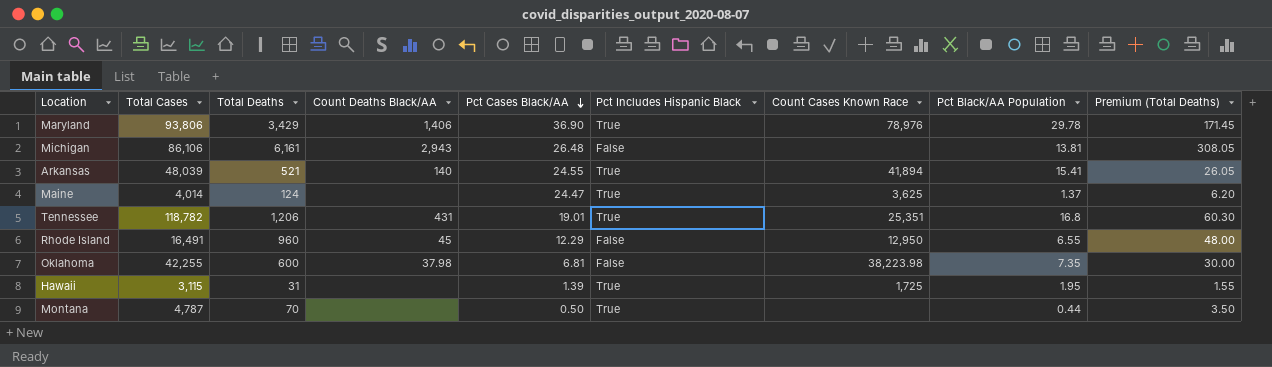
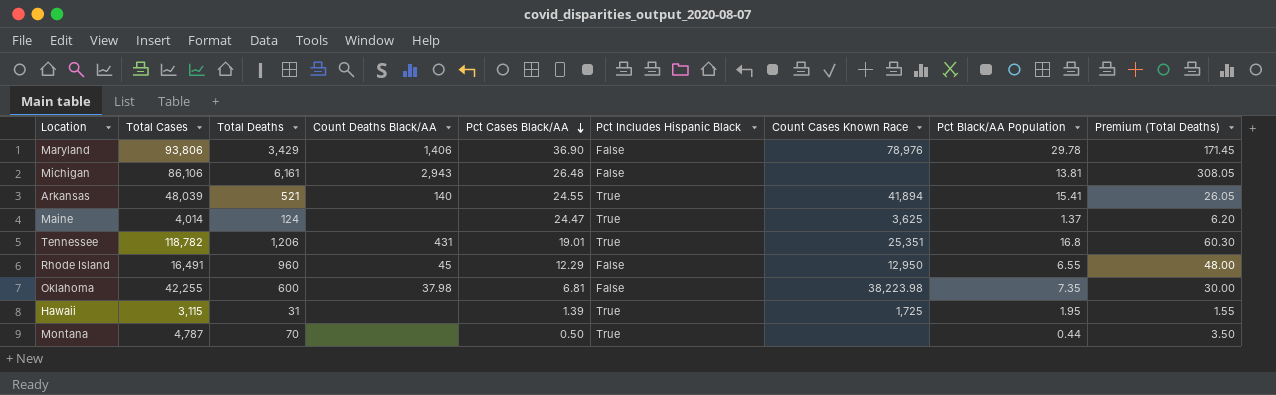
Maryland | Pct Includes Hispanic Black: True -> False

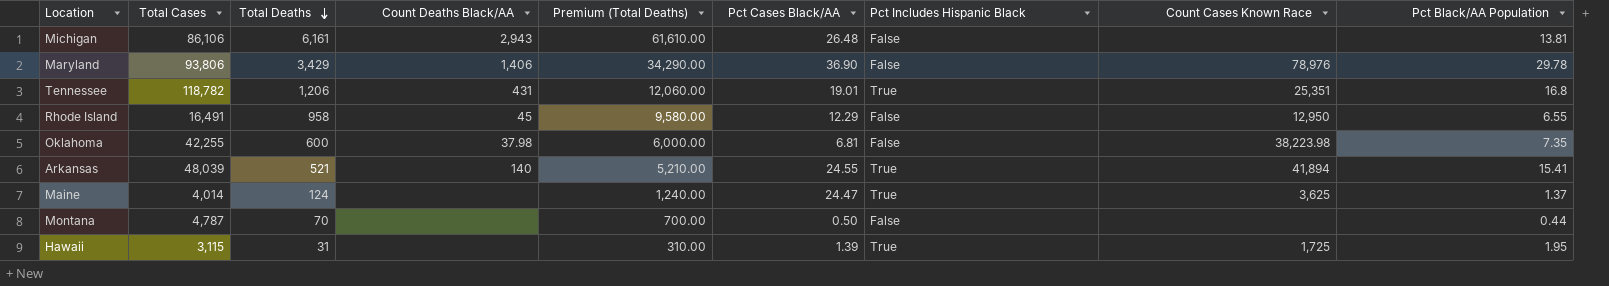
row order: Pct Cases Black/AA descending -> Total Deaths descending
column Premium (Total Deaths) | formula: [Total Deaths] * 0.05 -> [Total Deaths] * 10
column Premium (Total Deaths) | position: 9 -> 5
Rhode Island | Total Deaths: 960 -> 958
Montana | Pct Includes Hispanic Black: True -> False

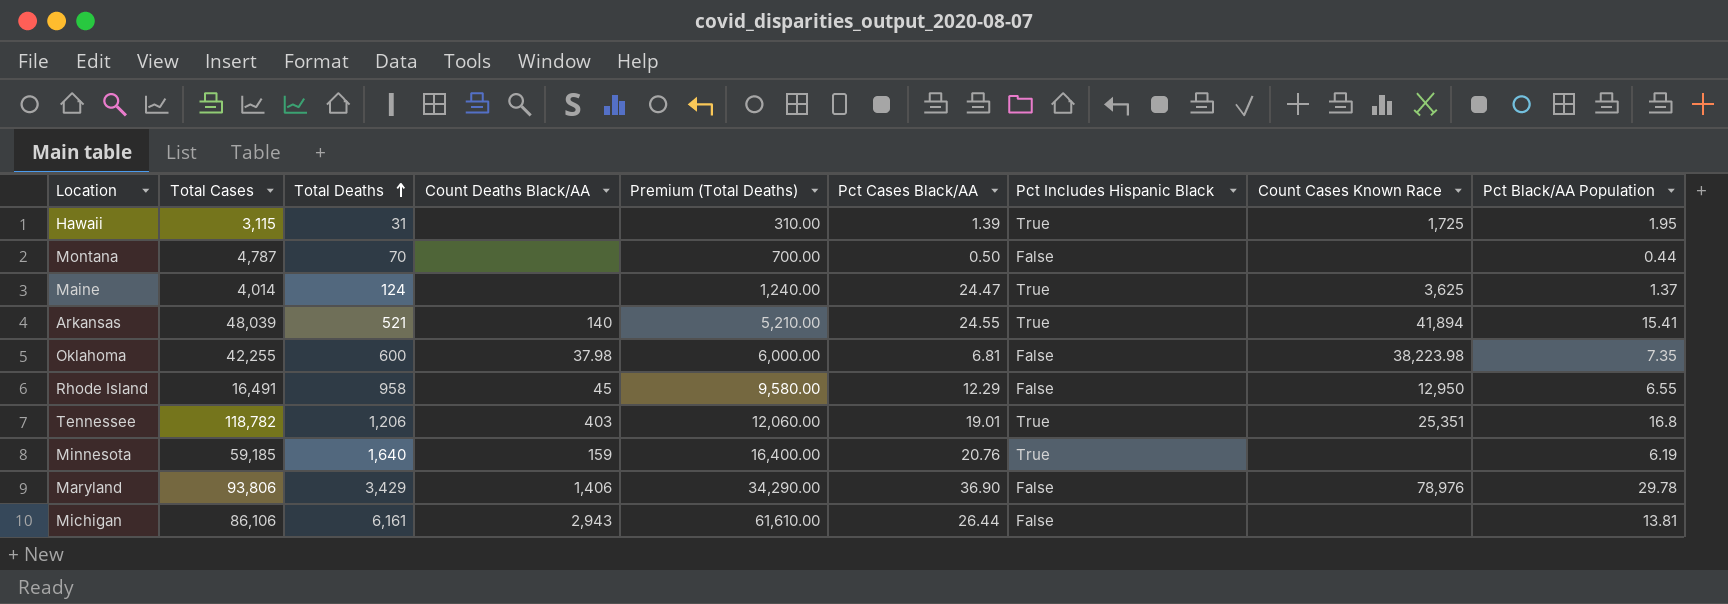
row order: Total Deaths descending -> Total Deaths ascending
Tennessee | Count Deaths Black/AA: 431 -> 403
row Minnesota: none -> 59,185 | 1,640 | 159 | 16,400.00 | 20.76 | True | none | 6.19
Michigan | Pct Cases Black/AA: 26.48 -> 26.44

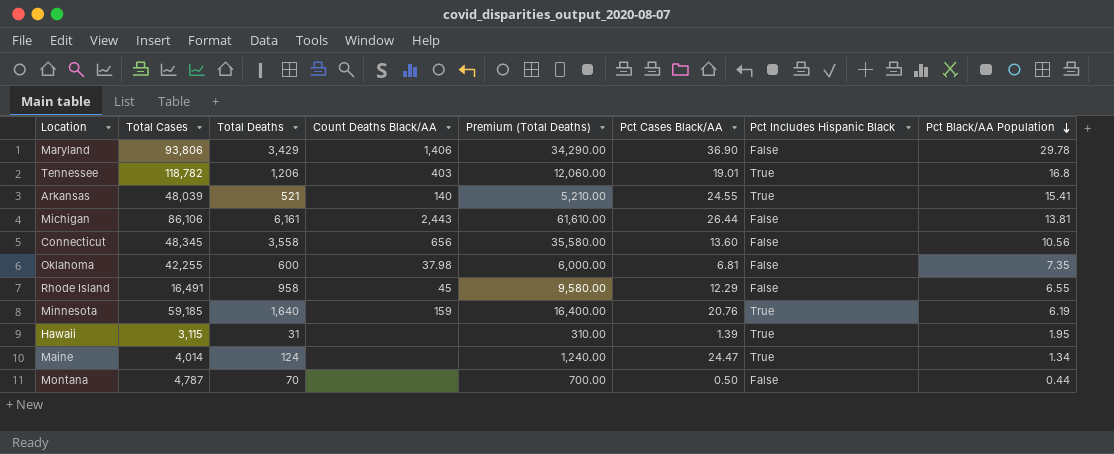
row order: Total Deaths ascending -> Pct Black/AA Population descending
column Count Cases Known Race | position: 8 -> none
Michigan | Count Deaths Black/AA: 2,943 -> 2,443
row Connecticut: none -> 48,345 | 3,558 | 656 | 35,580.00 | 13.60 | False | 10.56
Maine | Pct Black/AA Population: 1.37 -> 1.34

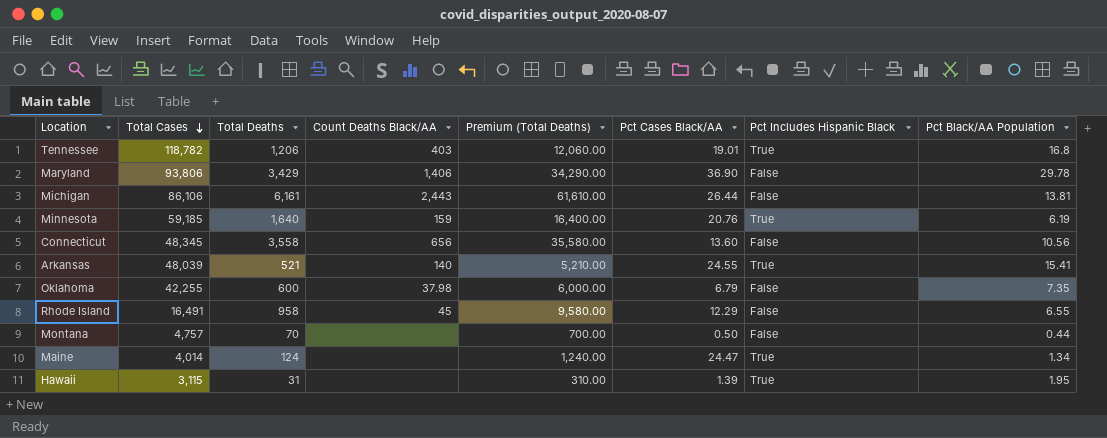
row order: Pct Black/AA Population descending -> Total Cases descending
Oklahoma | Pct Cases Black/AA: 6.81 -> 6.79
Montana | Total Cases: 4,787 -> 4,757

